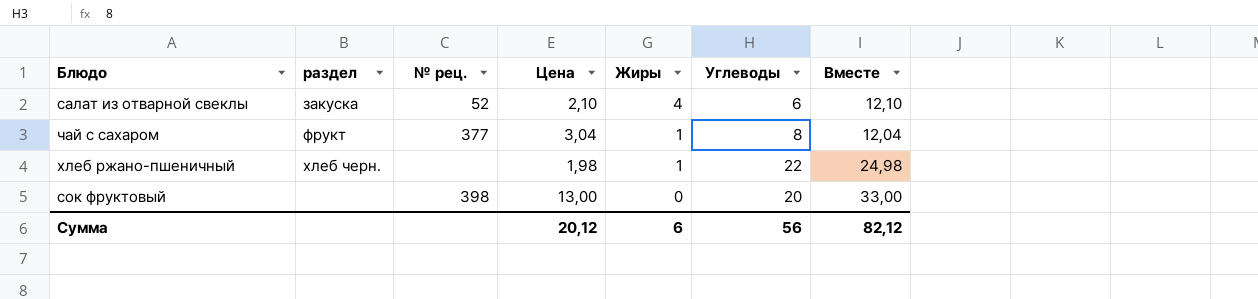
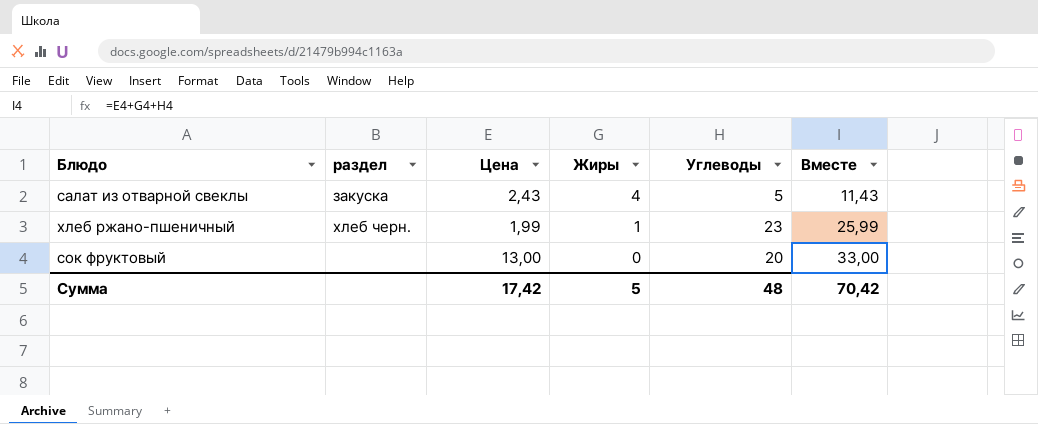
column № рец. | position: 3 -> none
row чай с сахаром: фрукт | 377 | 3,04 | 1 | 8 | 12,04 -> none
салат из отварной свеклы | Цена: 2,10 -> 2,43
салат из отварной свеклы | Углеводы: 6 -> 5
салат из отварной свеклы | Вместе: 12,10 -> 11,43
хлеб ржано-пшеничный | Цена: 1,98 -> 1,99
хлеб ржано-пшеничный | Углеводы: 22 -> 23
хлеб ржано-пшеничный | Вместе: 24,98 -> 25,99
Сумма | Цена: 20,12 -> 17,42
Сумма | Жиры: 6 -> 5
Сумма | Углеводы: 56 -> 48
Сумма | Вместе: 82,12 -> 70,42

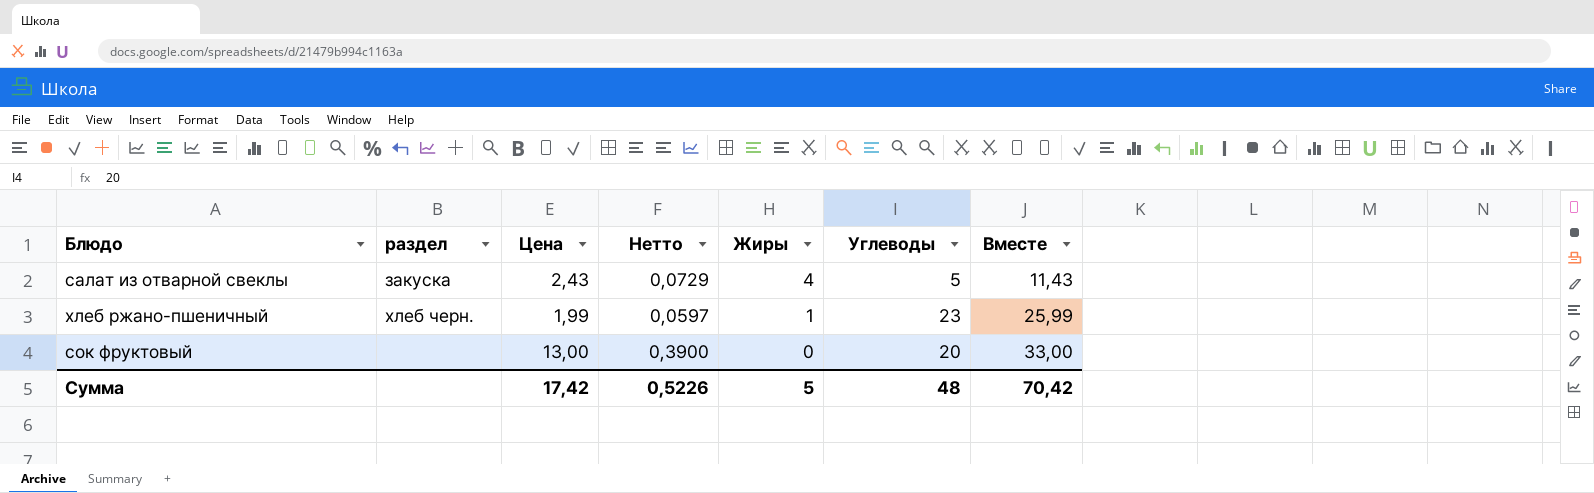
column Нетто | formula: none -> [Цена] * 0,03

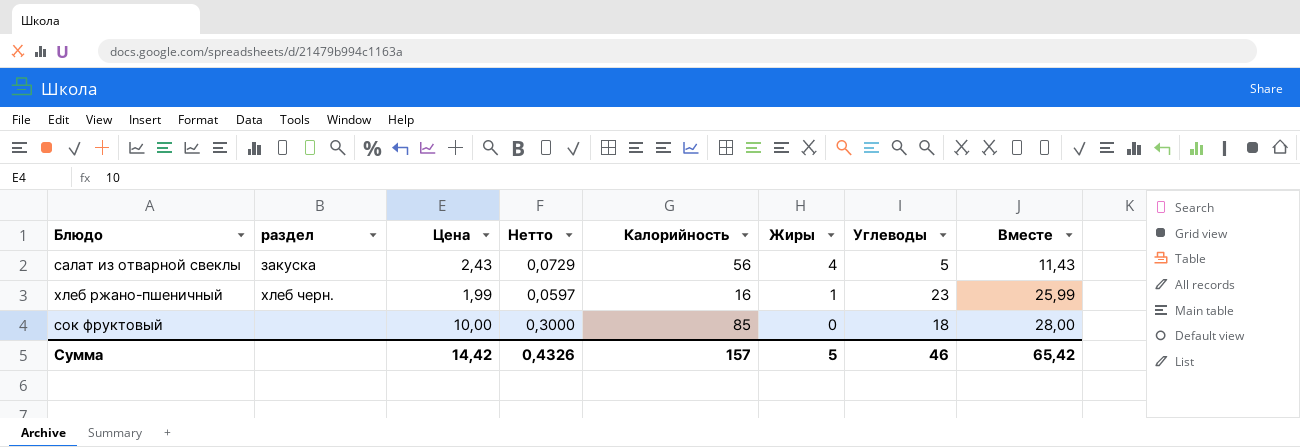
column Калорийность | position: none -> 5
сок фруктовый | Цена: 13,00 -> 10,00
сок фруктовый | Нетто: 0,3900 -> 0,3000
сок фруктовый | Углеводы: 20 -> 18
сок фруктовый | Вместе: 33,00 -> 28,00
Сумма | Цена: 17,42 -> 14,42
Сумма | Нетто: 0,5226 -> 0,4326
Сумма | Углеводы: 48 -> 46
Сумма | Вместе: 70,42 -> 65,42

